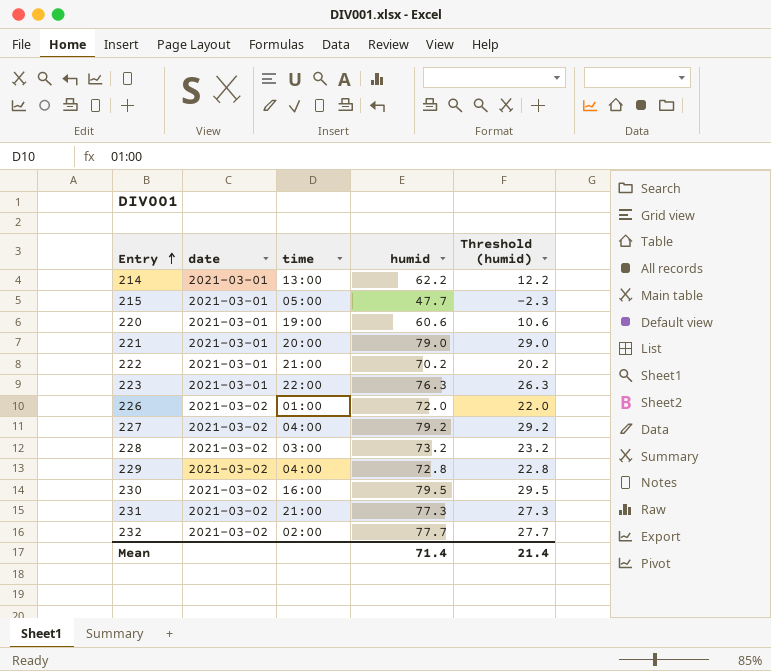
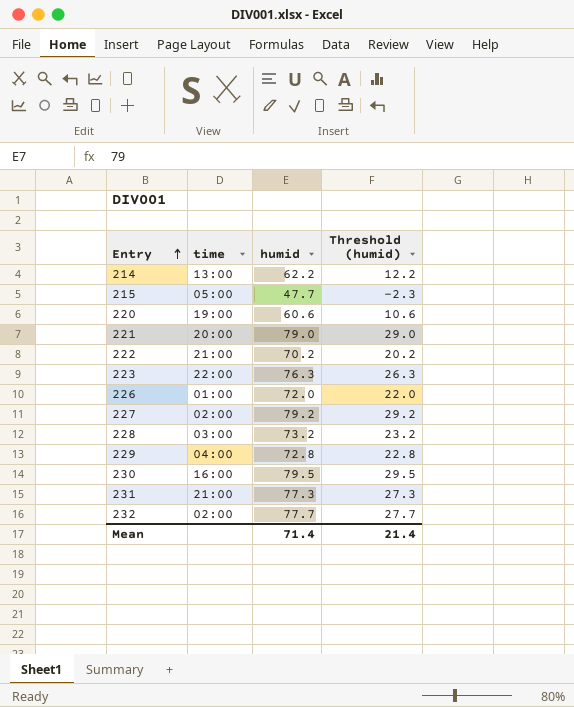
column date | position: 2 -> none
227 | time: 04:00 -> 02:00

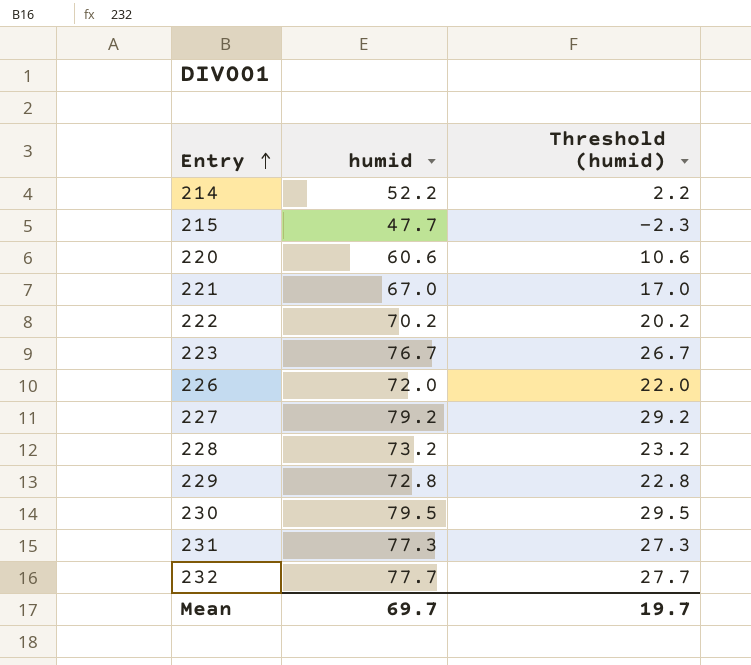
column time | position: 2 -> none
214 | humid: 62.2 -> 52.2
214 | Threshold (humid): 12.2 -> 2.2
221 | humid: 79.0 -> 67.0
221 | Threshold (humid): 29.0 -> 17.0
223 | humid: 76.3 -> 76.7
223 | Threshold (humid): 26.3 -> 26.7
Mean | humid: 71.4 -> 69.7
Mean | Threshold (humid): 21.4 -> 19.7

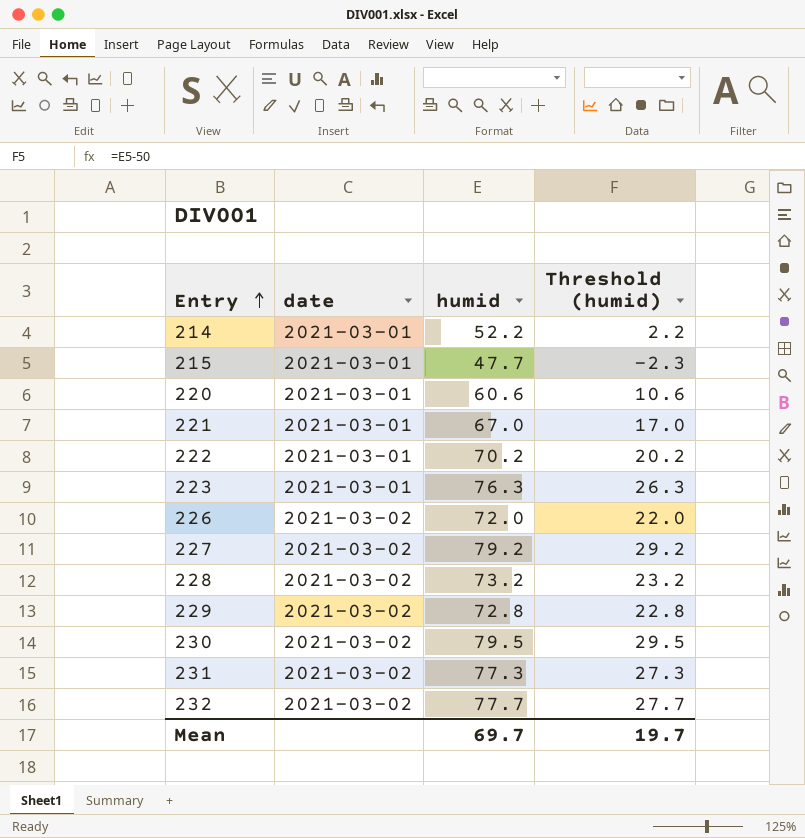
column date | position: none -> 2
223 | humid: 76.7 -> 76.3
223 | Threshold (humid): 26.7 -> 26.3

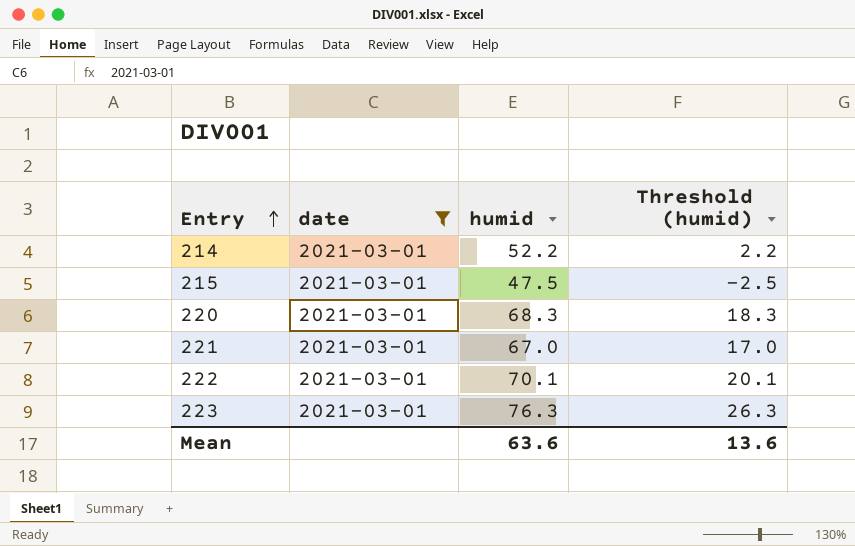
filter: none -> date = 2021-03-01
215 | humid: 47.7 -> 47.5
215 | Threshold (humid): -2.3 -> -2.5
220 | humid: 60.6 -> 68.3
220 | Threshold (humid): 10.6 -> 18.3
222 | humid: 70.2 -> 70.1
222 | Threshold (humid): 20.2 -> 20.1
Mean | humid: 69.7 -> 63.6
Mean | Threshold (humid): 19.7 -> 13.6

